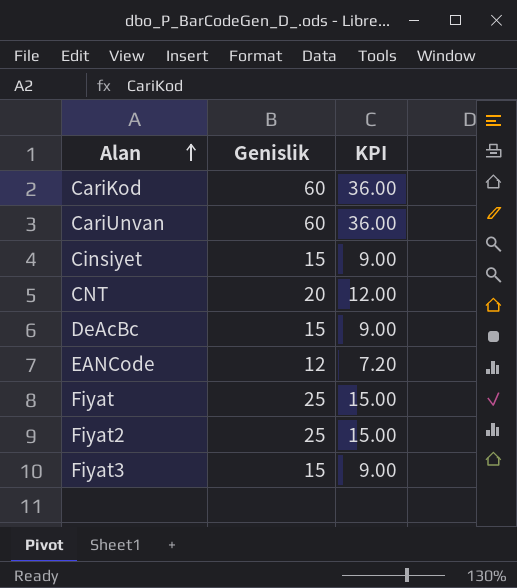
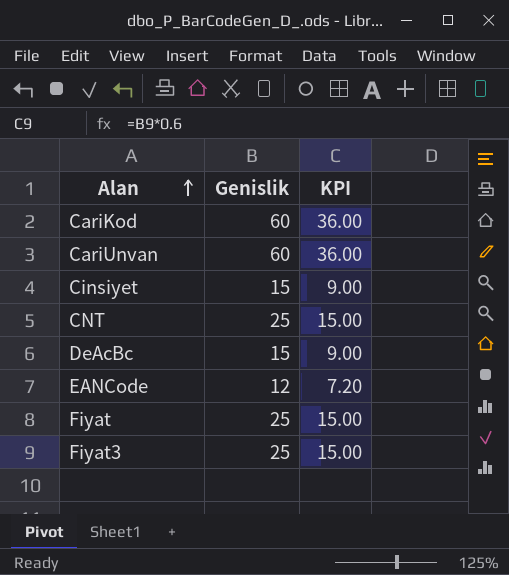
row Fiyat2: 25 | 15.00 -> none
CNT | Genislik: 20 -> 25
CNT | KPI: 12.00 -> 15.00
Fiyat3 | Genislik: 15 -> 25
Fiyat3 | KPI: 9.00 -> 15.00

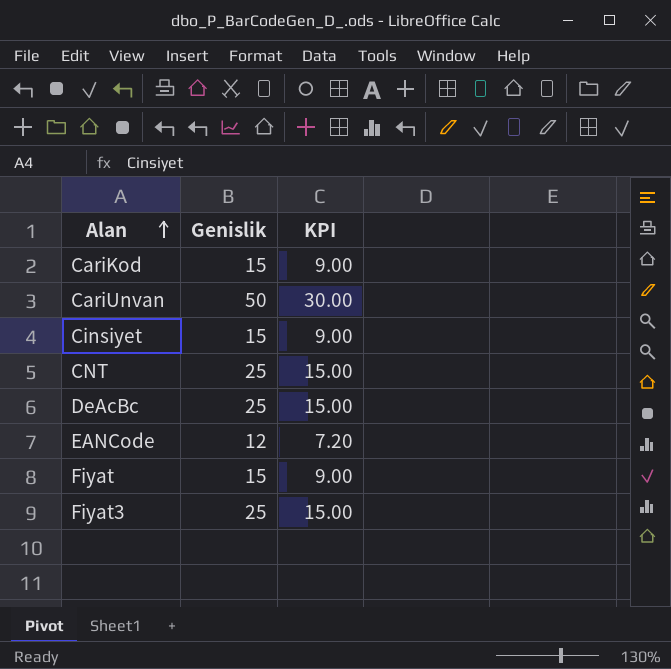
CariKod | Genislik: 60 -> 15
CariKod | KPI: 36.00 -> 9.00
CariUnvan | Genislik: 60 -> 50
CariUnvan | KPI: 36.00 -> 30.00
DeAcBc | Genislik: 15 -> 25
DeAcBc | KPI: 9.00 -> 15.00
Fiyat | Genislik: 25 -> 15
Fiyat | KPI: 15.00 -> 9.00

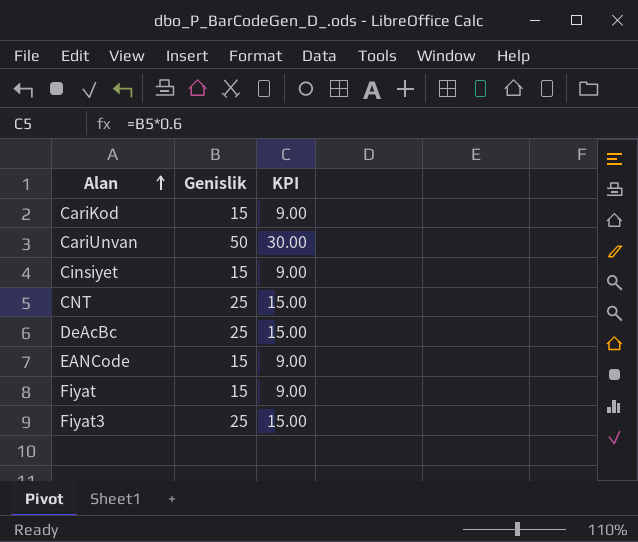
EANCode | Genislik: 12 -> 15
EANCode | KPI: 7.20 -> 9.00

